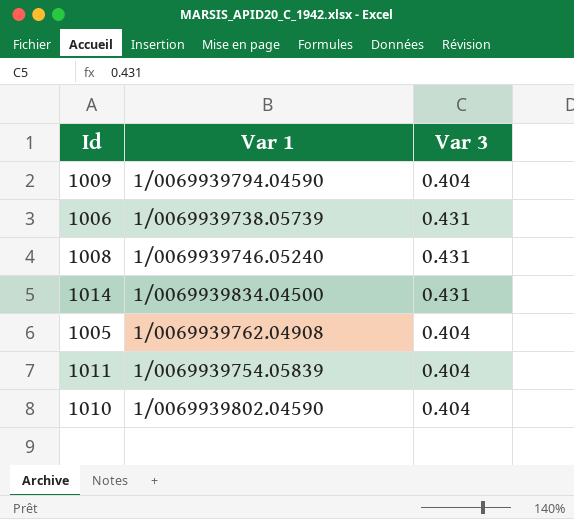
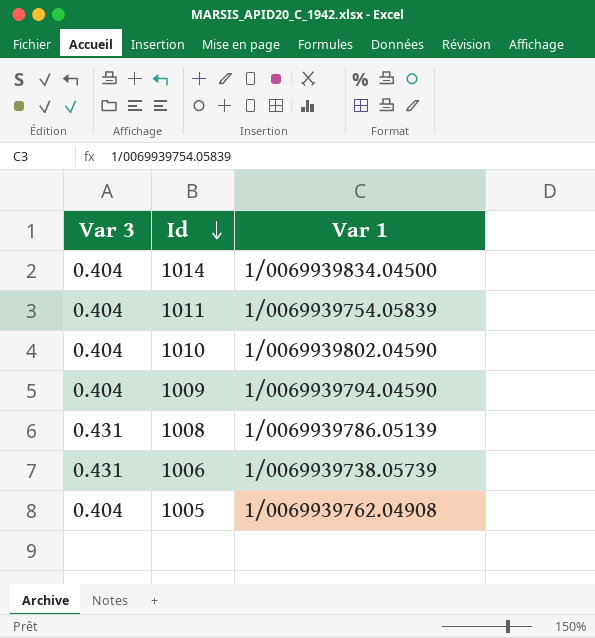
row order: none -> Id descending
column Var 3 | position: 3 -> 1
1014 | Var 3: 0.431 -> 0.404
1008 | Var 1: 1/0069939746.05240 -> 1/0069939786.05139

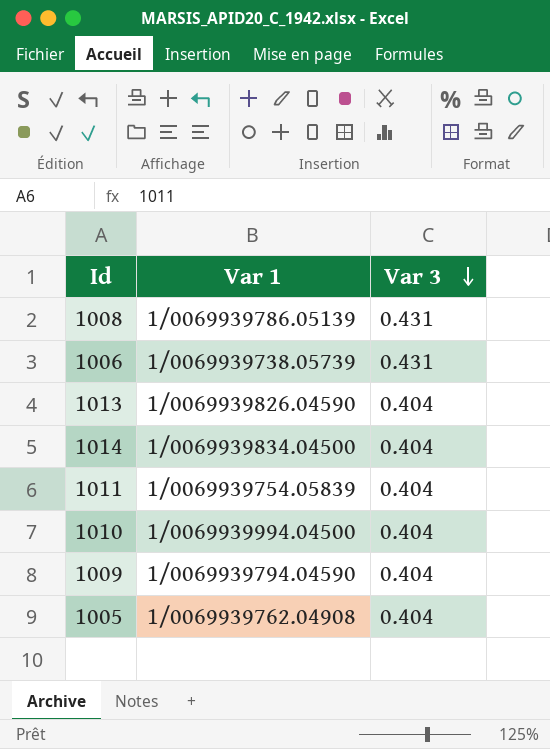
row order: Id descending -> Var 3 descending
column Var 3 | position: 1 -> 3
row 1013: none -> 1/0069939826.04590 | 0.404
1010 | Var 1: 1/0069939802.04590 -> 1/0069939994.04500

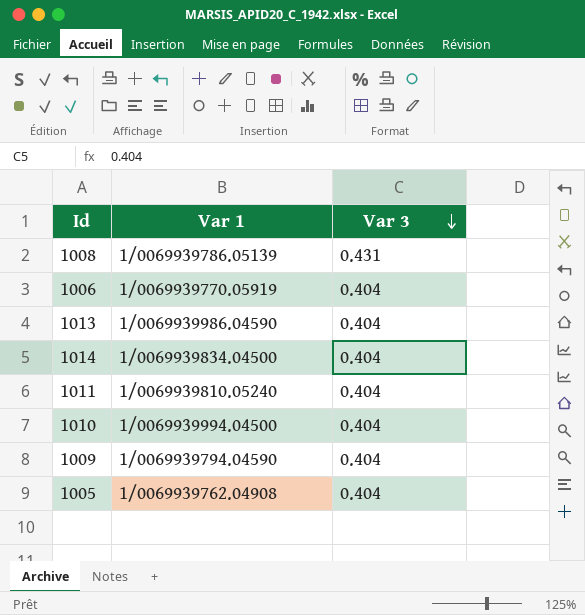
1006 | Var 1: 1/0069939738.05739 -> 1/0069939770.05919
1006 | Var 3: 0.431 -> 0.404
1013 | Var 1: 1/0069939826.04590 -> 1/0069939986.04590
1011 | Var 1: 1/0069939754.05839 -> 1/0069939810.05240

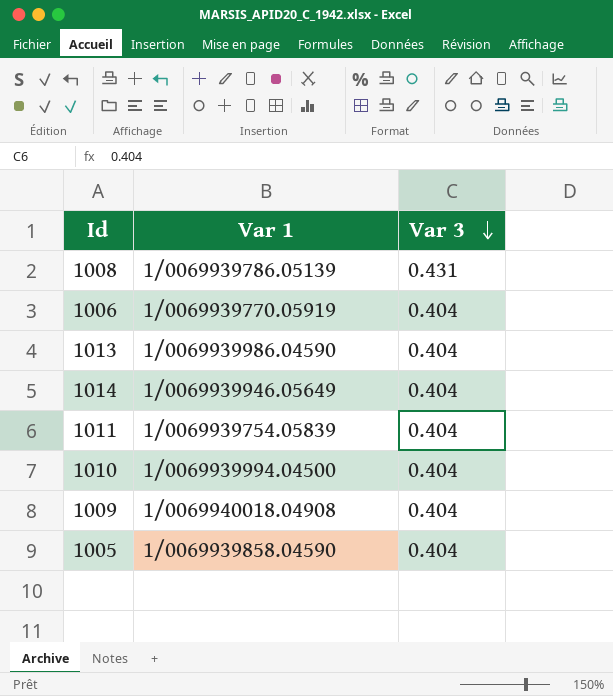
1014 | Var 1: 1/0069939834.04500 -> 1/0069939946.05649
1011 | Var 1: 1/0069939810.05240 -> 1/0069939754.05839
1009 | Var 1: 1/0069939794.04590 -> 1/0069940018.04908
1005 | Var 1: 1/0069939762.04908 -> 1/0069939858.04590

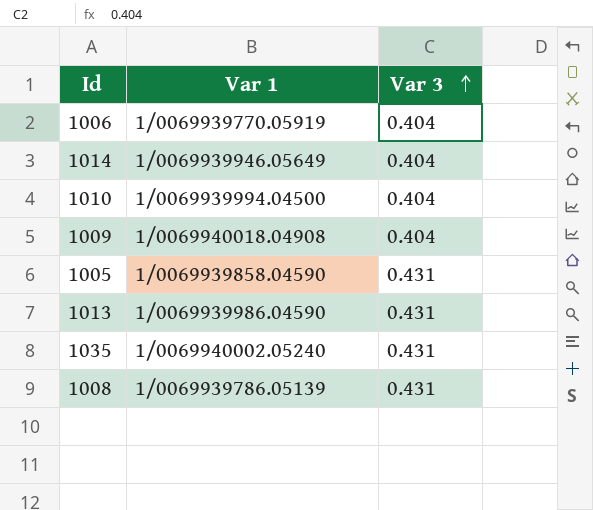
row order: Var 3 descending -> Var 3 ascending
row 1011: 1/0069939754.05839 | 0.404 -> none
1005 | Var 3: 0.404 -> 0.431
1013 | Var 3: 0.404 -> 0.431
row 1035: none -> 1/0069940002.05240 | 0.431

